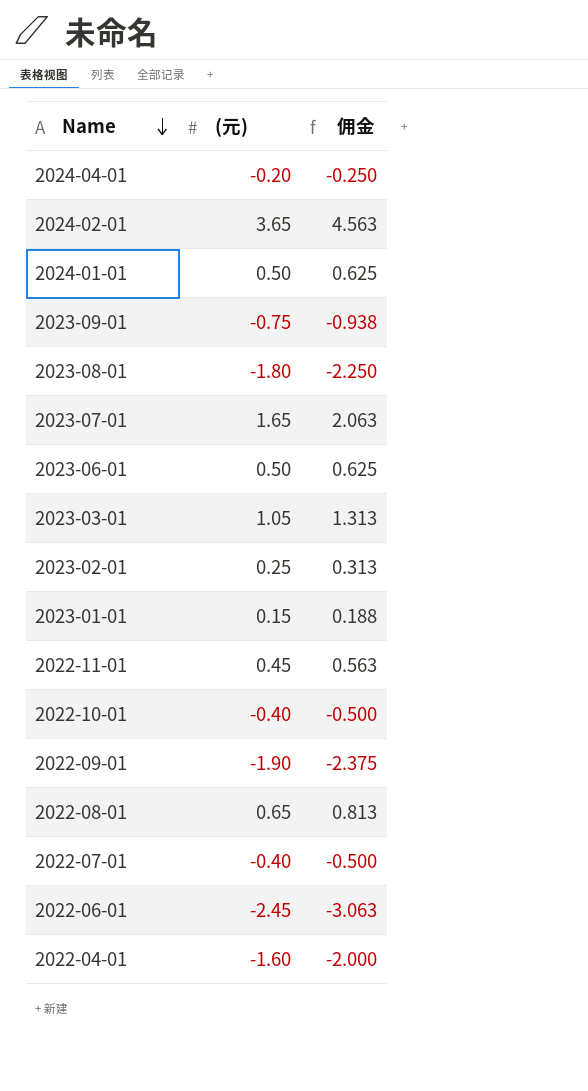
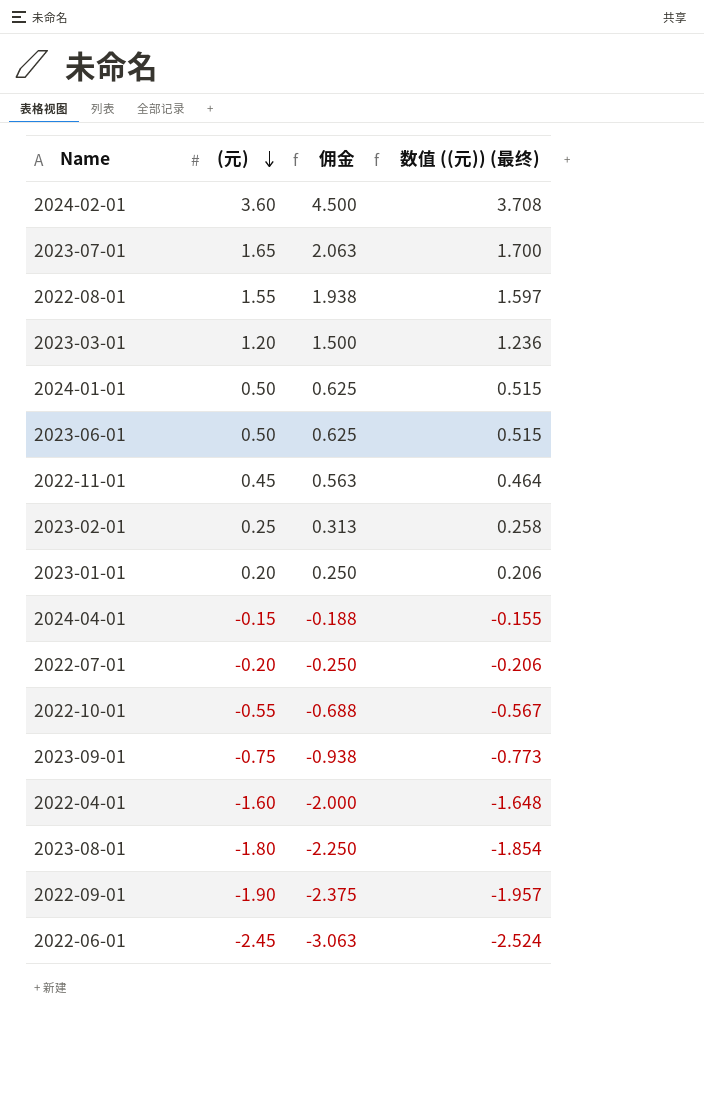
row order: Name descending -> (元) descending
column 数值 ((元)) (最终) | formula: none -> [(元)] * 1.03
2024-02-01 | (元): 3.65 -> 3.60
2024-02-01 | 佣金: 4.563 -> 4.500
2022-08-01 | (元): 0.65 -> 1.55
2022-08-01 | 佣金: 0.813 -> 1.938
2023-03-01 | (元): 1.05 -> 1.20
2023-03-01 | 佣金: 1.313 -> 1.500
2023-01-01 | (元): 0.15 -> 0.20
2023-01-01 | 佣金: 0.188 -> 0.250
2024-04-01 | (元): -0.20 -> -0.15
2024-04-01 | 佣金: -0.250 -> -0.188
2022-07-01 | (元): -0.40 -> -0.20
2022-07-01 | 佣金: -0.500 -> -0.250
2022-10-01 | (元): -0.40 -> -0.55
2022-10-01 | 佣金: -0.500 -> -0.688

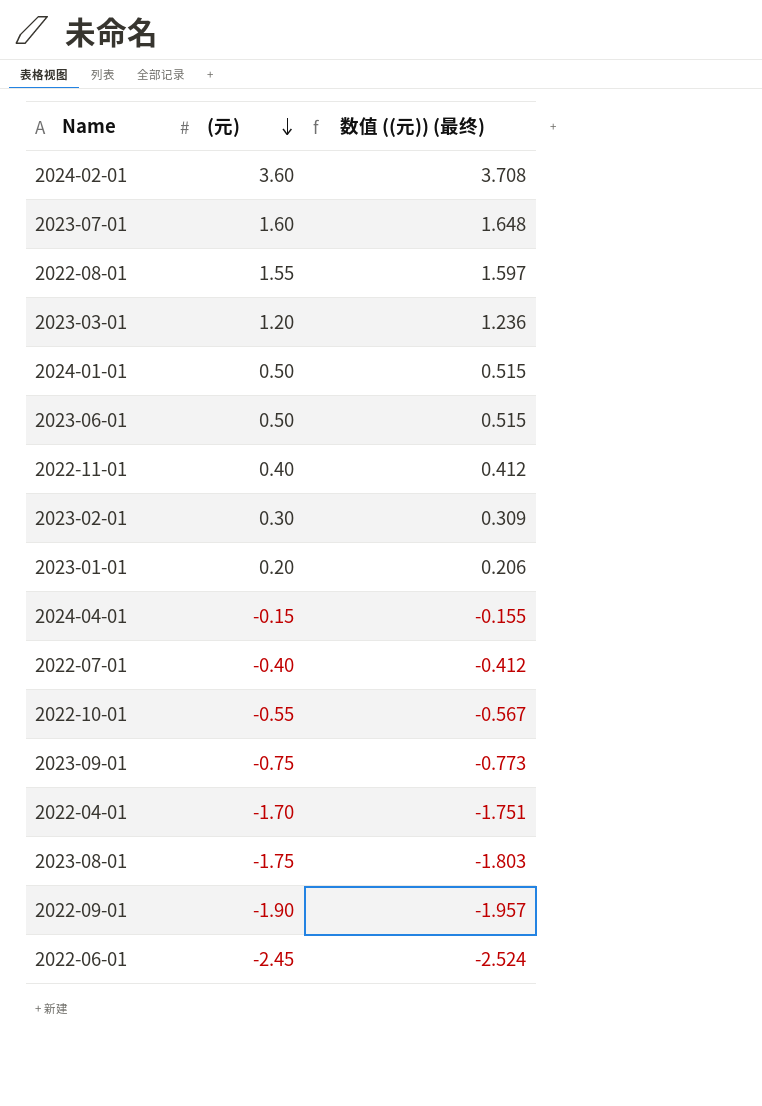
column 佣金 | formula: [(元)] * 1.25 -> none
2023-07-01 | (元): 1.65 -> 1.60
2023-07-01 | 数值 ((元)) (最终): 1.700 -> 1.648
2022-11-01 | (元): 0.45 -> 0.40
2022-11-01 | 数值 ((元)) (最终): 0.464 -> 0.412
2023-02-01 | (元): 0.25 -> 0.30
2023-02-01 | 数值 ((元)) (最终): 0.258 -> 0.309
2022-07-01 | (元): -0.20 -> -0.40
2022-07-01 | 数值 ((元)) (最终): -0.206 -> -0.412
2022-04-01 | (元): -1.60 -> -1.70
2022-04-01 | 数值 ((元)) (最终): -1.648 -> -1.751
2023-08-01 | (元): -1.80 -> -1.75
2023-08-01 | 数值 ((元)) (最终): -1.854 -> -1.803

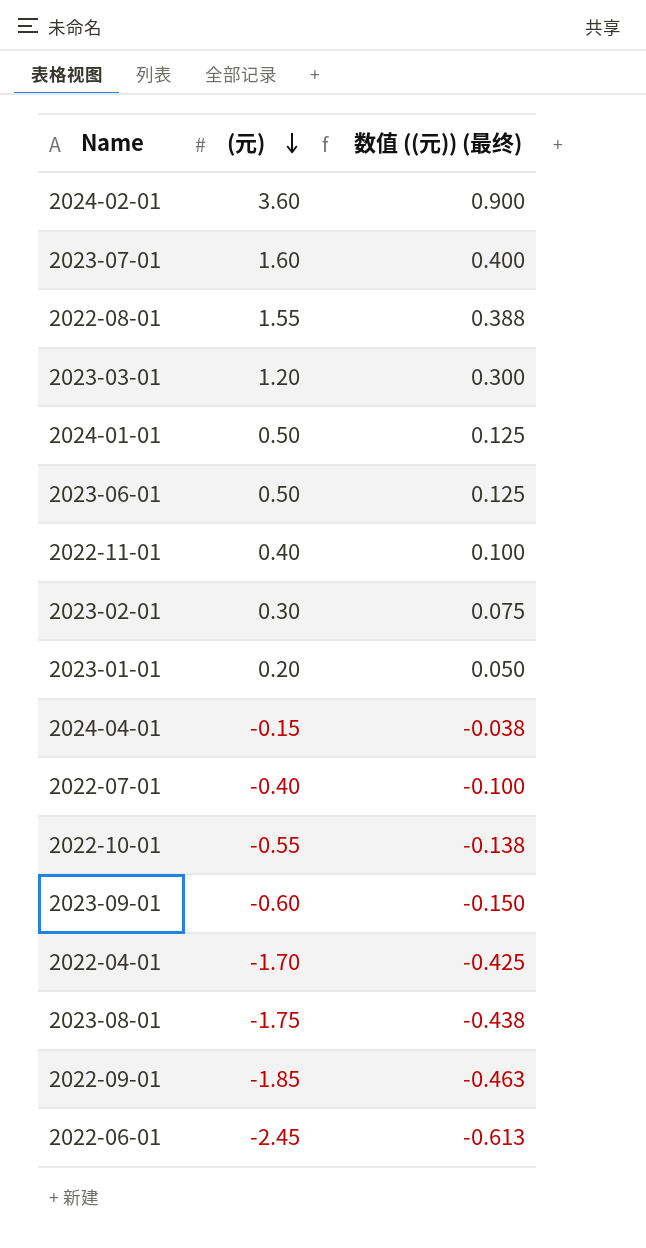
column 数值 ((元)) (最终) | formula: [(元)] * 1.03 -> [(元)] * 0.25
2023-09-01 | (元): -0.75 -> -0.60
2022-09-01 | (元): -1.90 -> -1.85

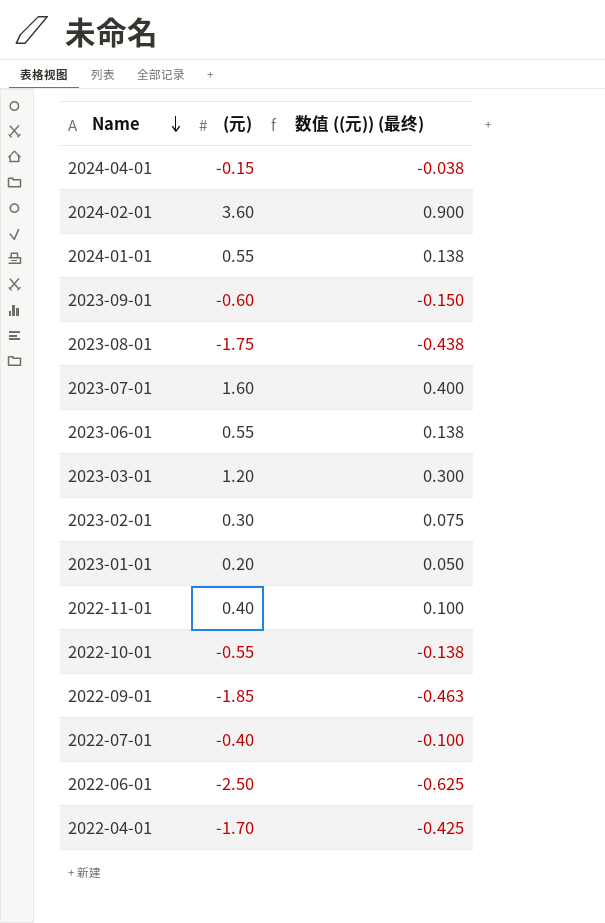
row order: (元) descending -> Name descending
row 2022-08-01: 1.55 | 0.388 -> none
2024-01-01 | (元): 0.50 -> 0.55
2024-01-01 | 数值 ((元)) (最终): 0.125 -> 0.138
2023-06-01 | (元): 0.50 -> 0.55
2023-06-01 | 数值 ((元)) (最终): 0.125 -> 0.138
2022-06-01 | (元): -2.45 -> -2.50
2022-06-01 | 数值 ((元)) (最终): -0.613 -> -0.625

